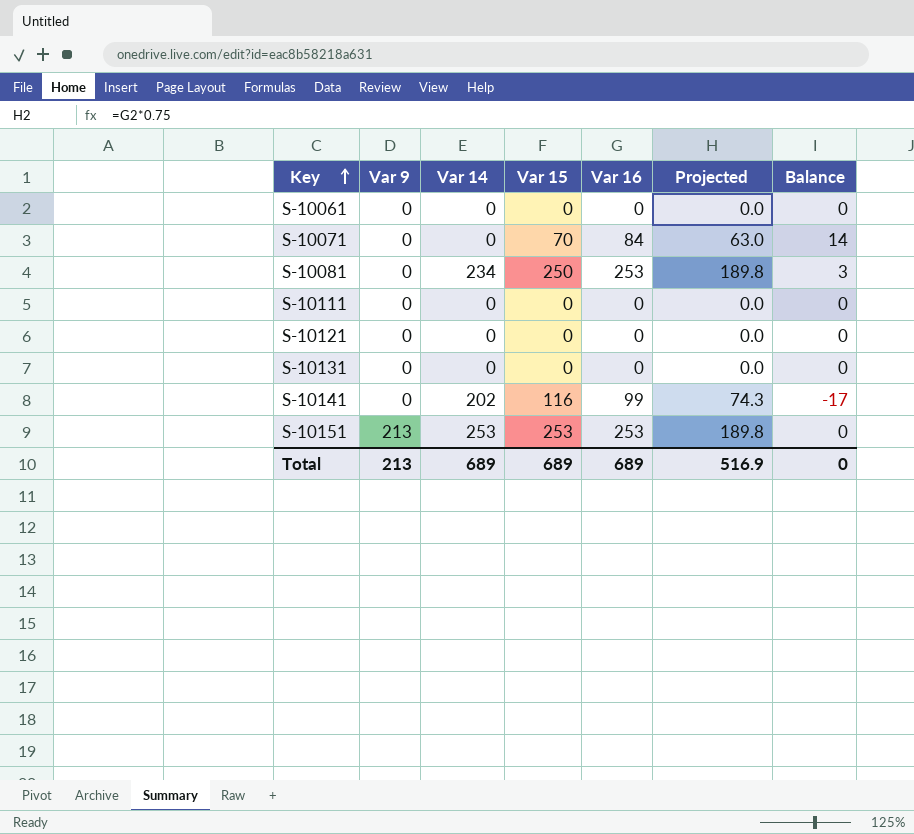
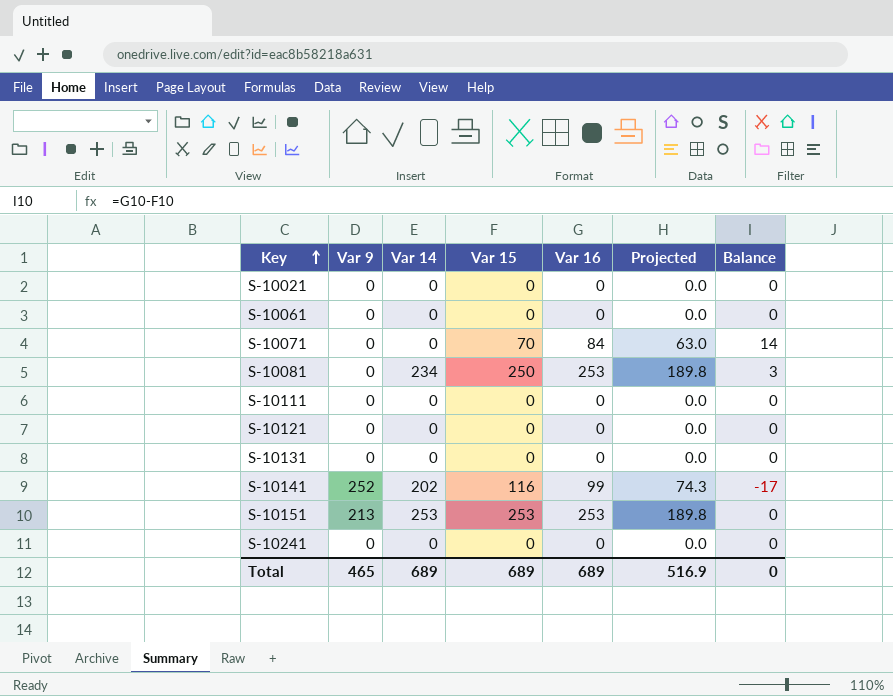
row S-10021: none -> 0 | 0 | 0 | 0 | 0.0 | 0
S-10141 | Var 9: 0 -> 252
row S-10241: none -> 0 | 0 | 0 | 0 | 0.0 | 0
Total | Var 9: 213 -> 465

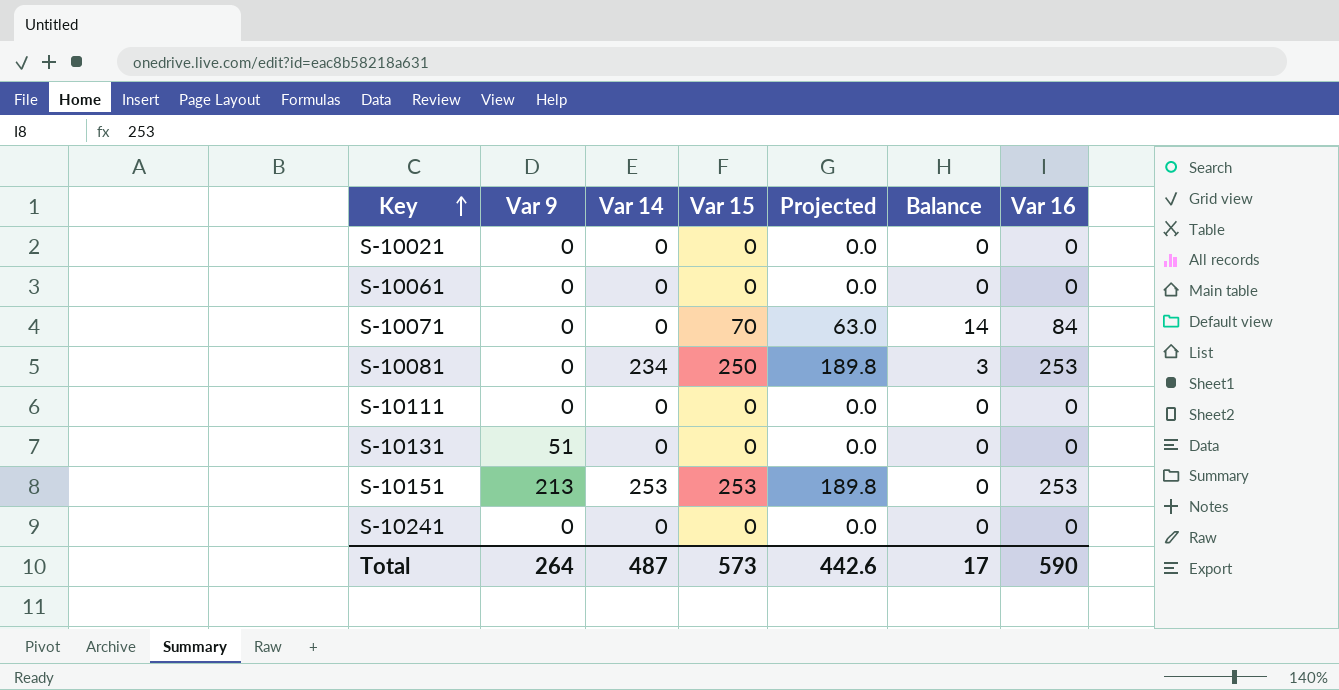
column Var 16 | position: 5 -> 7
row S-10121: 0 | 0 | 0 | 0 | 0.0 | 0 -> none
row S-10141: 252 | 202 | 116 | 99 | 74.3 | -17 -> none
S-10131 | Var 9: 0 -> 51
Total | Var 9: 465 -> 264
Total | Var 14: 689 -> 487
Total | Var 15: 689 -> 573
Total | Projected: 516.9 -> 442.6
Total | Balance: 0 -> 17
Total | Var 16: 689 -> 590

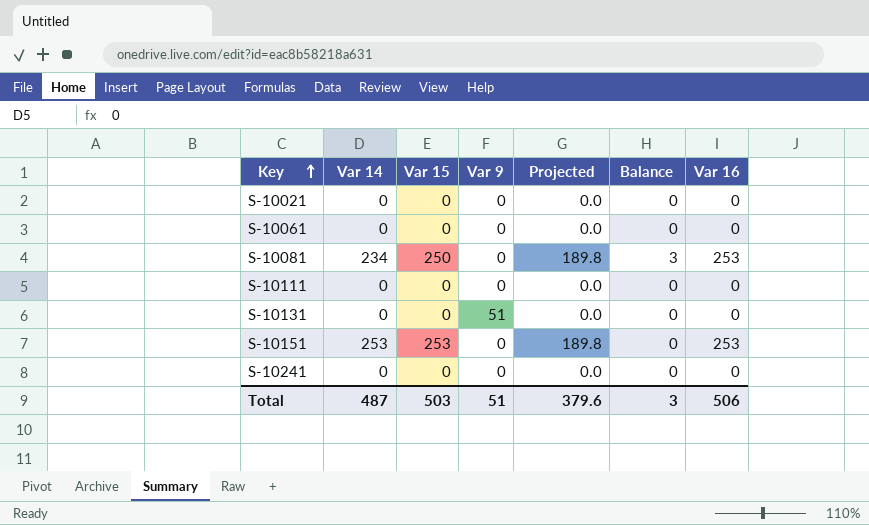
column Var 9 | position: 2 -> 4
row S-10071: 0 | 0 | 70 | 63.0 | 14 | 84 -> none
S-10151 | Var 9: 213 -> 0
Total | Var 15: 573 -> 503
Total | Var 9: 264 -> 51
Total | Projected: 442.6 -> 379.6
Total | Balance: 17 -> 3
Total | Var 16: 590 -> 506

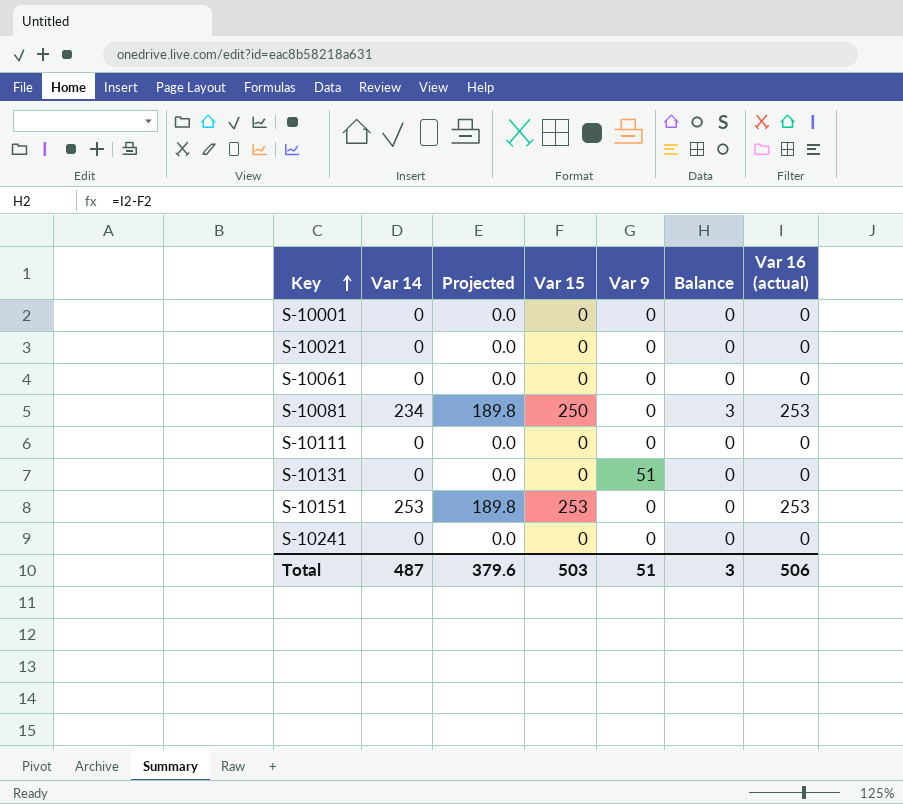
column Projected | position: 5 -> 3
column name: Var 16 -> Var 16 (actual)
row S-10001: none -> 0 | 0.0 | 0 | 0 | 0 | 0

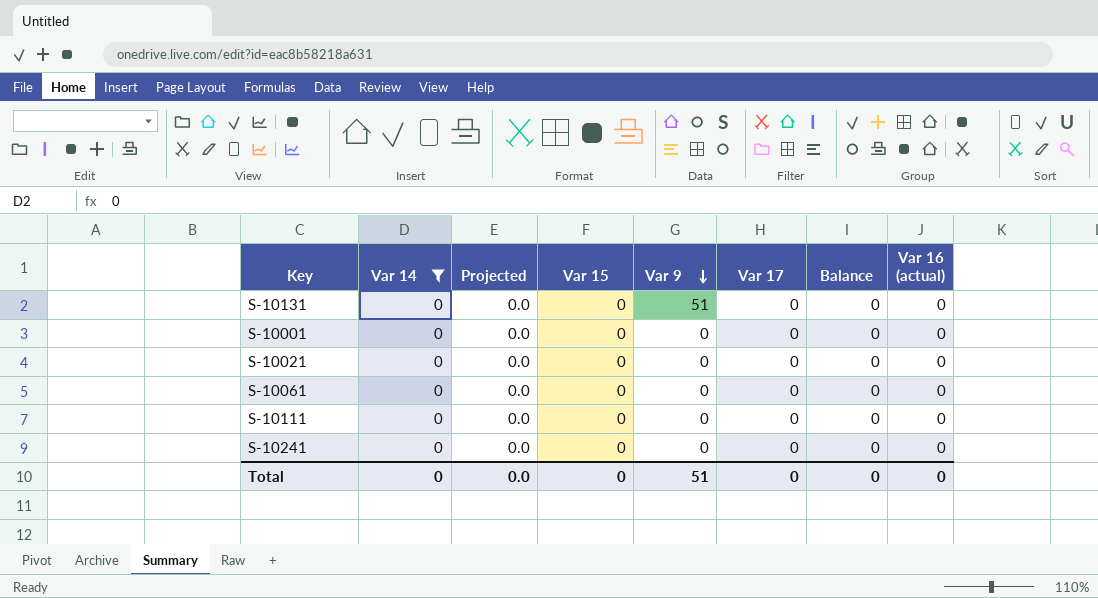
filter: none -> Var 14 = 0
row order: Key ascending -> Var 9 descending
column Var 17 | position: none -> 6
Total | Var 14: 487 -> 0
Total | Projected: 379.6 -> 0.0
Total | Var 15: 503 -> 0
Total | Balance: 3 -> 0
Total | Var 16 (actual): 506 -> 0

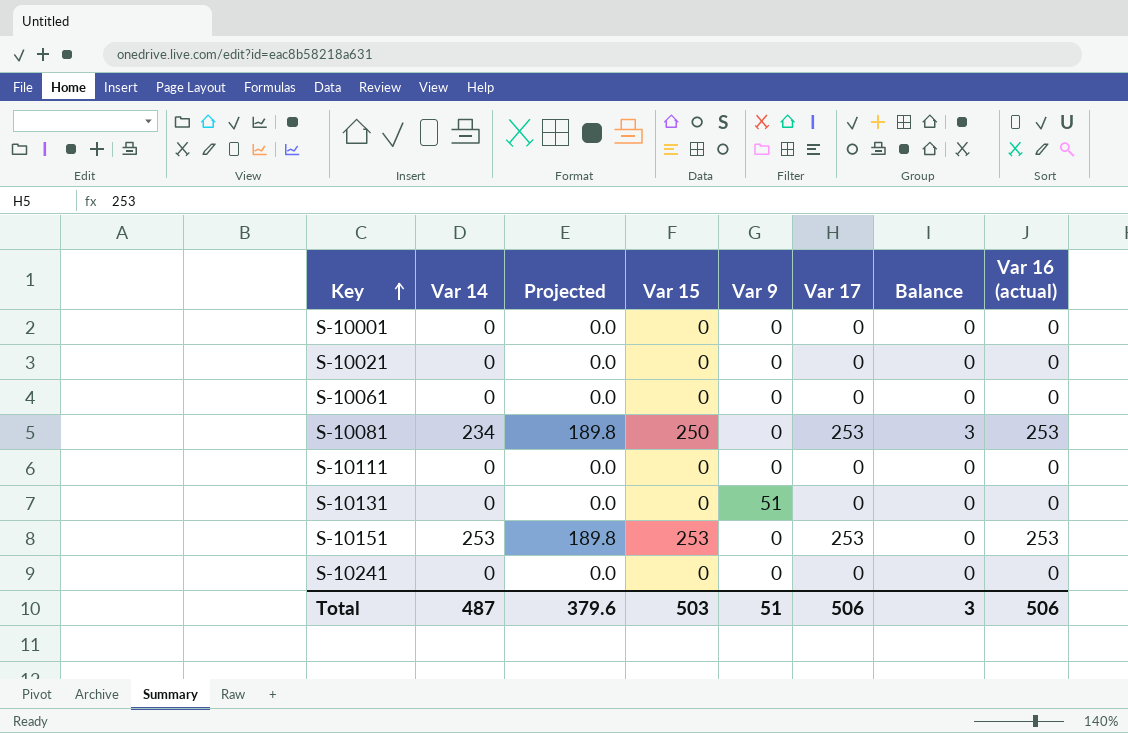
filter: Var 14 = 0 -> none
row order: Var 9 descending -> Key ascending
Total | Var 14: 0 -> 487
Total | Projected: 0.0 -> 379.6
Total | Var 15: 0 -> 503
Total | Var 17: 0 -> 506
Total | Balance: 0 -> 3
Total | Var 16 (actual): 0 -> 506

